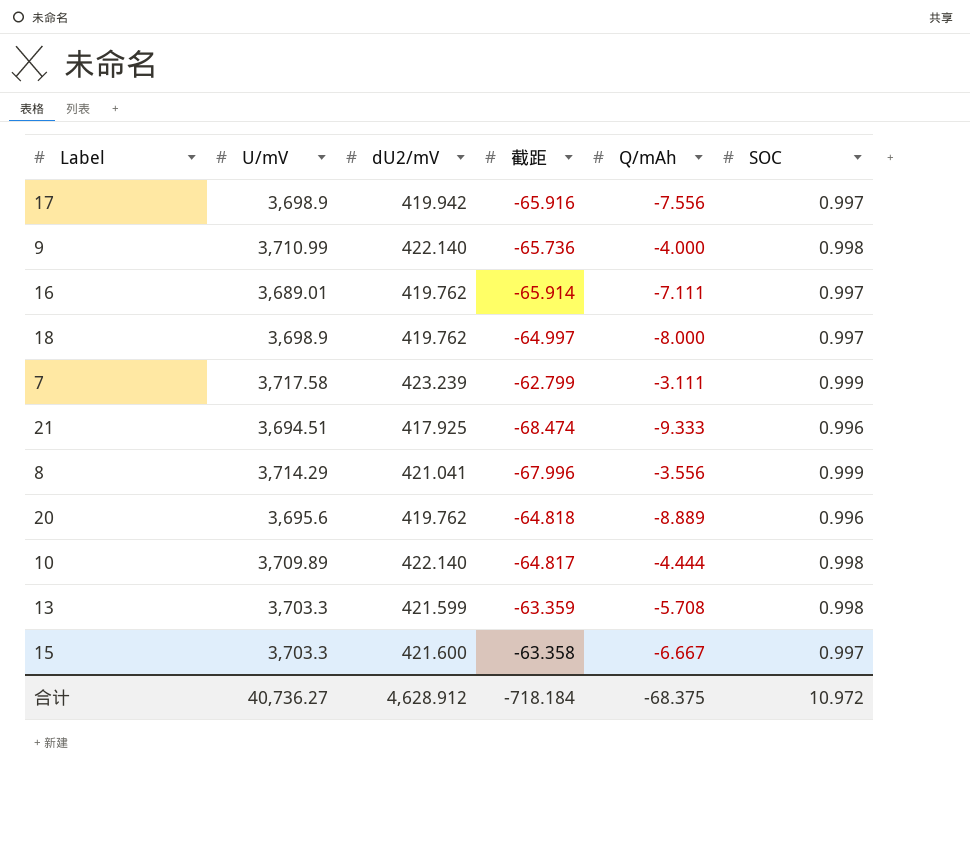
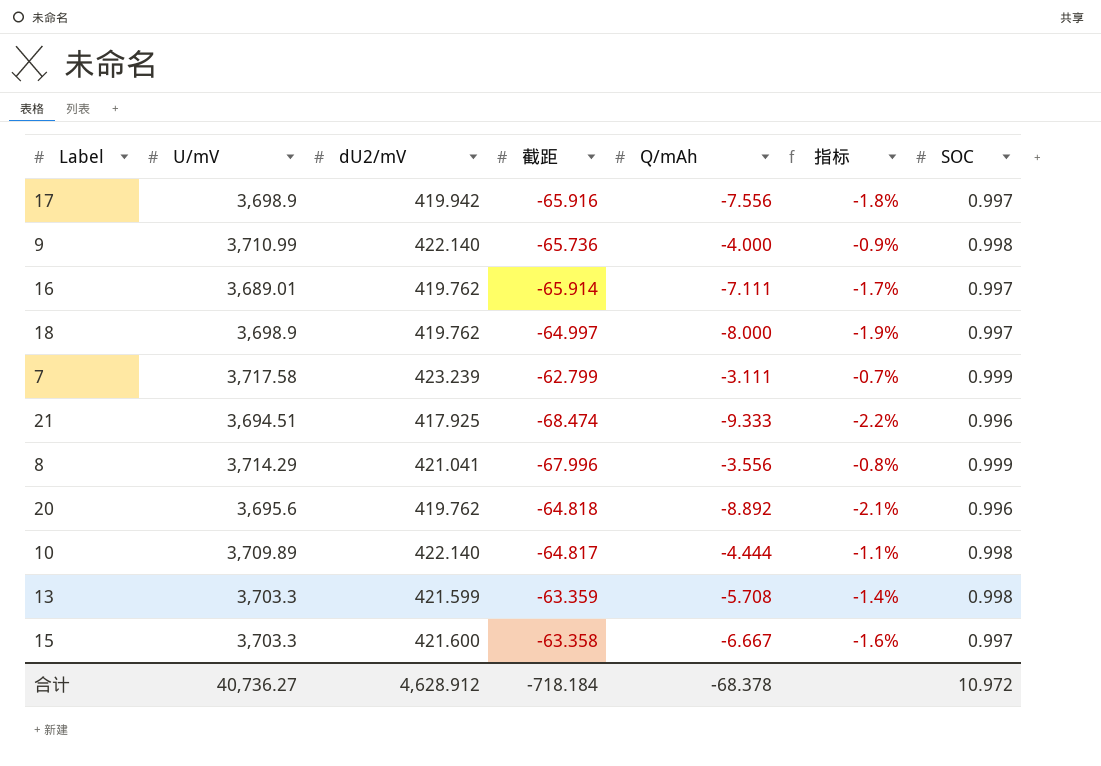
column 指标 | formula: none -> [Q/mAh] / [dU2/mV]
20 | Q/mAh: -8.889 -> -8.892
合计 | Q/mAh: -68.375 -> -68.378

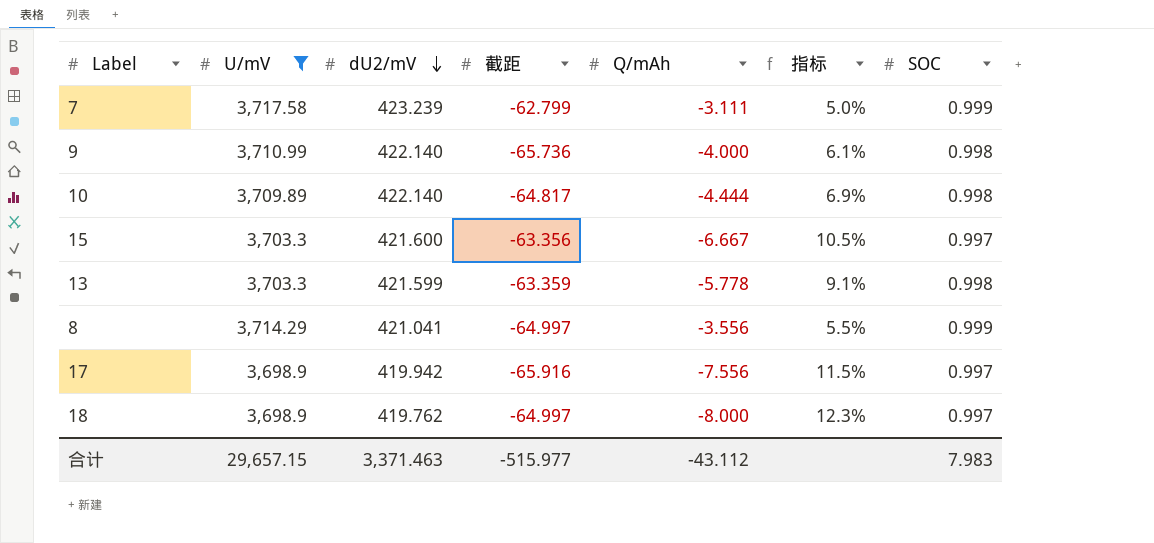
filter: none -> U/mV >= 3,698.9
row order: none -> dU2/mV descending
column 指标 | formula: [Q/mAh] / [dU2/mV] -> [Q/mAh] / [截距]
15 | 截距: -63.358 -> -63.356
13 | Q/mAh: -5.708 -> -5.778
8 | 截距: -67.996 -> -64.997
合计 | U/mV: 40,736.27 -> 29,657.15
合计 | dU2/mV: 4,628.912 -> 3,371.463
合计 | 截距: -718.184 -> -515.977
合计 | Q/mAh: -68.378 -> -43.112
合计 | SOC: 10.972 -> 7.983

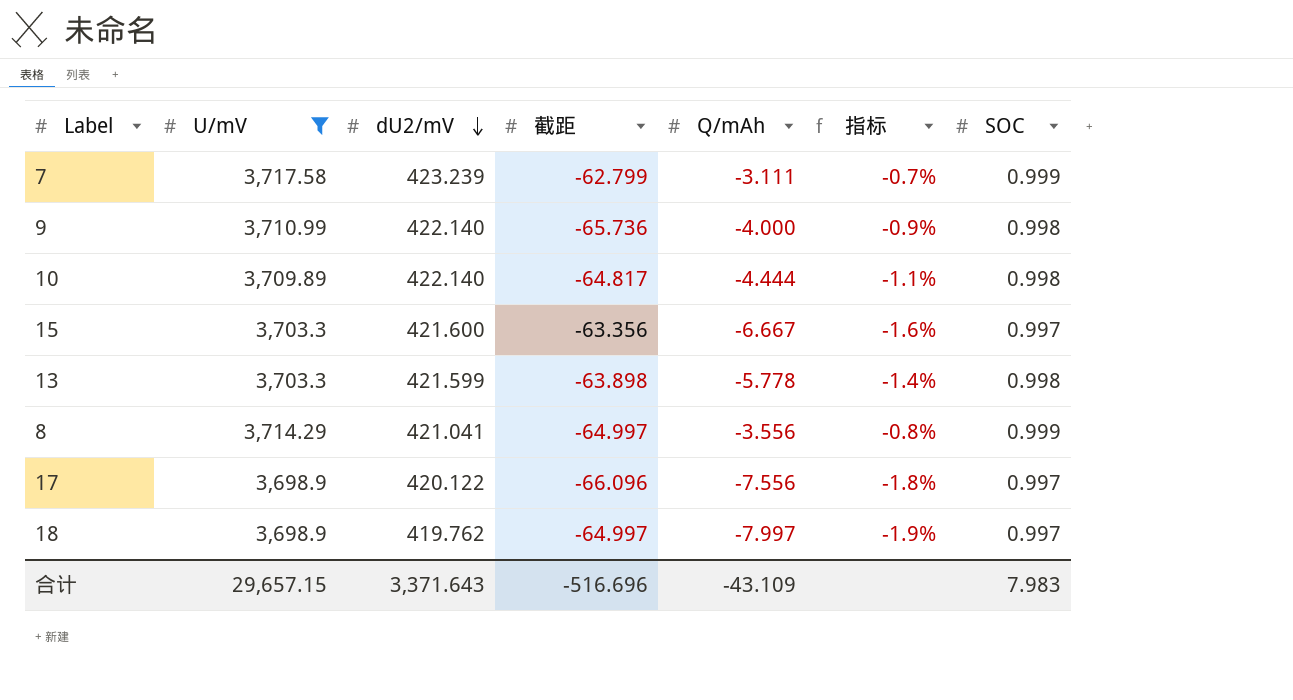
column 指标 | formula: [Q/mAh] / [截距] -> [Q/mAh] / [dU2/mV]
13 | 截距: -63.359 -> -63.898
17 | dU2/mV: 419.942 -> 420.122
17 | 截距: -65.916 -> -66.096
18 | Q/mAh: -8.000 -> -7.997
合计 | dU2/mV: 3,371.463 -> 3,371.643
合计 | 截距: -515.977 -> -516.696
合计 | Q/mAh: -43.112 -> -43.109

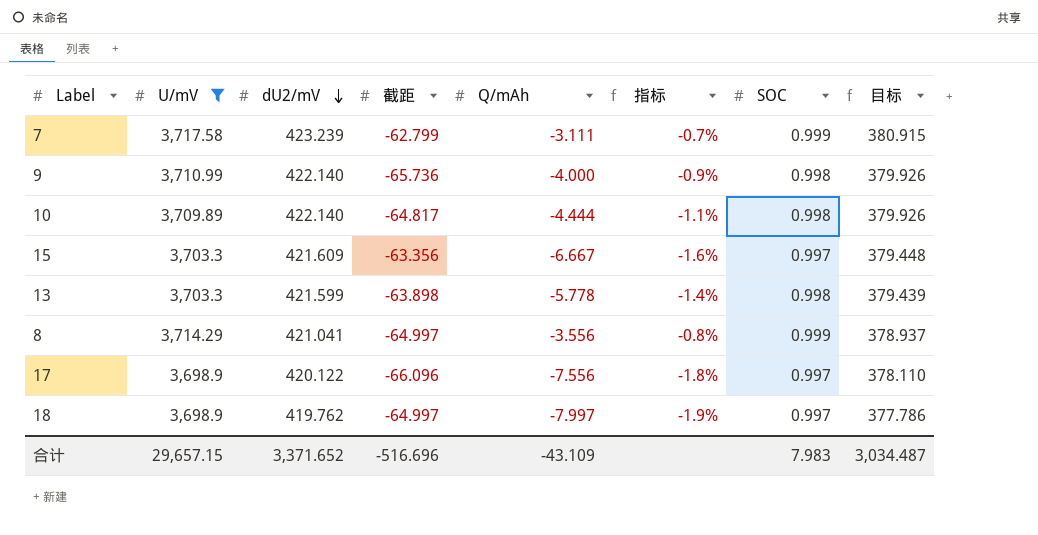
column 目标 | formula: none -> [dU2/mV] * 0.9
15 | dU2/mV: 421.600 -> 421.609
合计 | dU2/mV: 3,371.643 -> 3,371.652

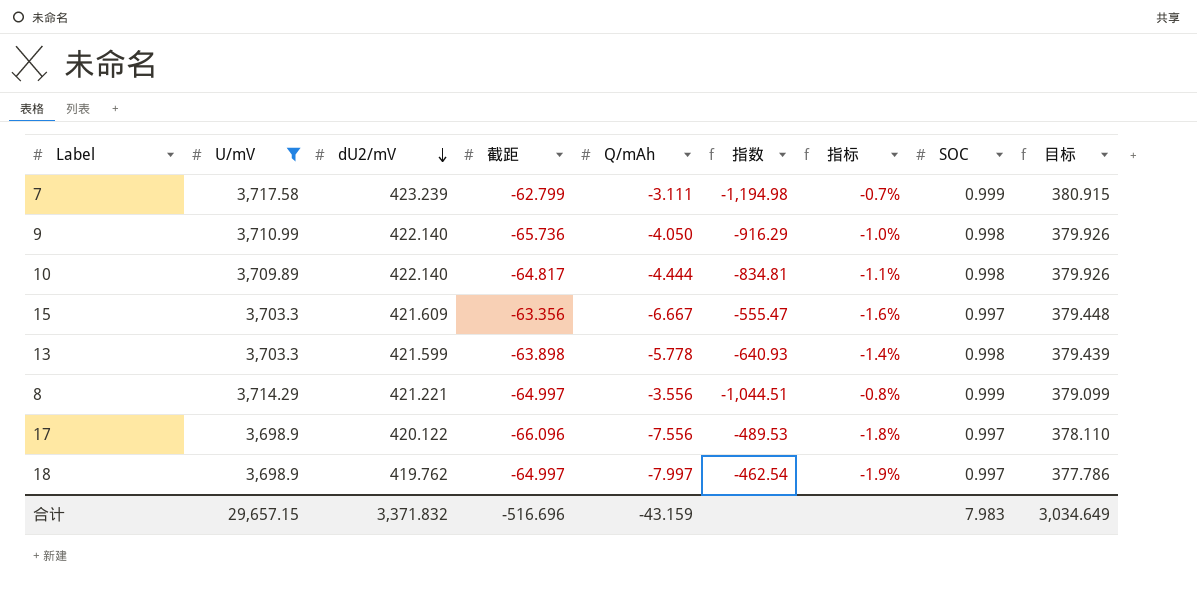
column 指数 | formula: none -> [U/mV] / [Q/mAh]
9 | Q/mAh: -4.000 -> -4.050
9 | 指标: -0.9% -> -1.0%
8 | dU2/mV: 421.041 -> 421.221
8 | 目标: 378.937 -> 379.099
合计 | dU2/mV: 3,371.652 -> 3,371.832
合计 | Q/mAh: -43.109 -> -43.159
合计 | 目标: 3,034.487 -> 3,034.649

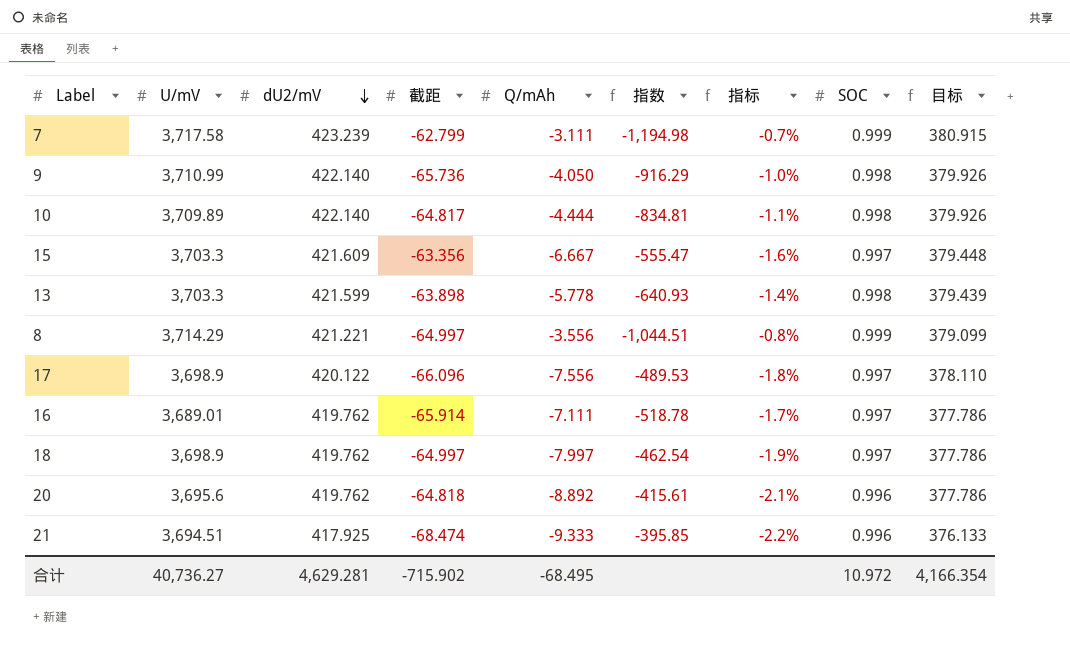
filter: U/mV >= 3,698.9 -> none
合计 | U/mV: 29,657.15 -> 40,736.27
合计 | dU2/mV: 3,371.832 -> 4,629.281
合计 | 截距: -516.696 -> -715.902
合计 | Q/mAh: -43.159 -> -68.495
合计 | SOC: 7.983 -> 10.972
合计 | 目标: 3,034.649 -> 4,166.354

